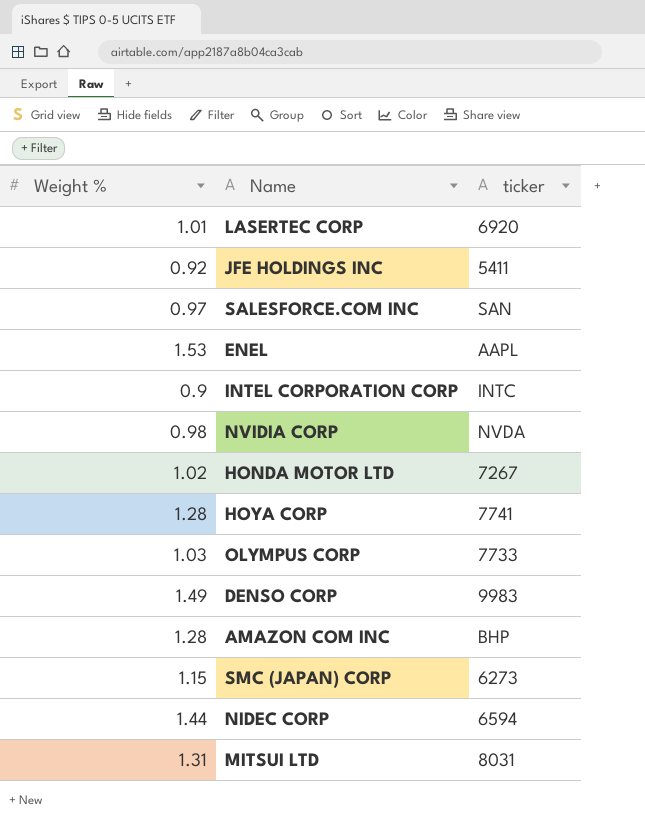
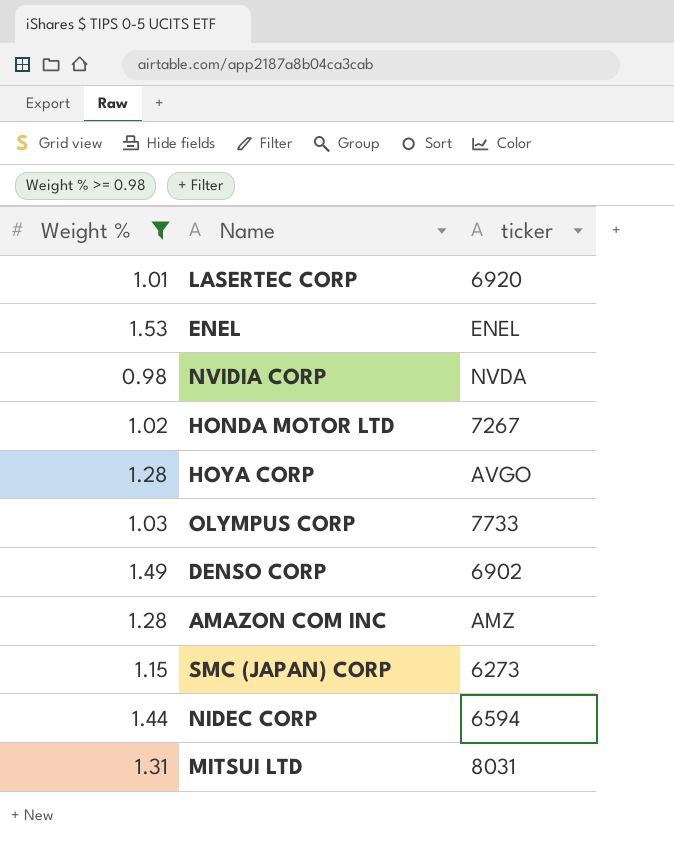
filter: none -> Weight % >= 0.98
ENEL | ticker: AAPL -> ENEL
HOYA CORP | ticker: 7741 -> AVGO
DENSO CORP | ticker: 9983 -> 6902
AMAZON COM INC | ticker: BHP -> AMZ

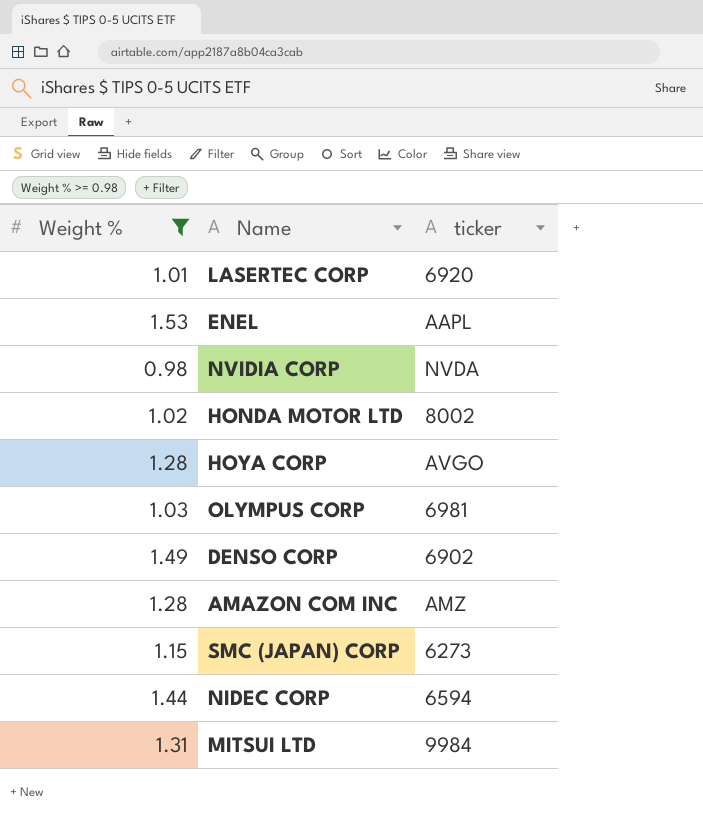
ENEL | ticker: ENEL -> AAPL
HONDA MOTOR LTD | ticker: 7267 -> 8002
OLYMPUS CORP | ticker: 7733 -> 6981
MITSUI LTD | ticker: 8031 -> 9984

